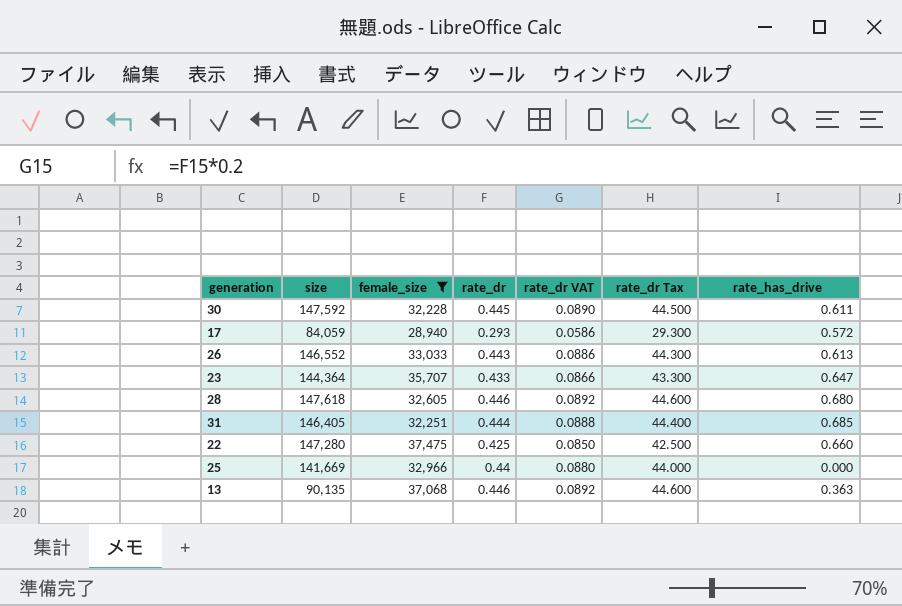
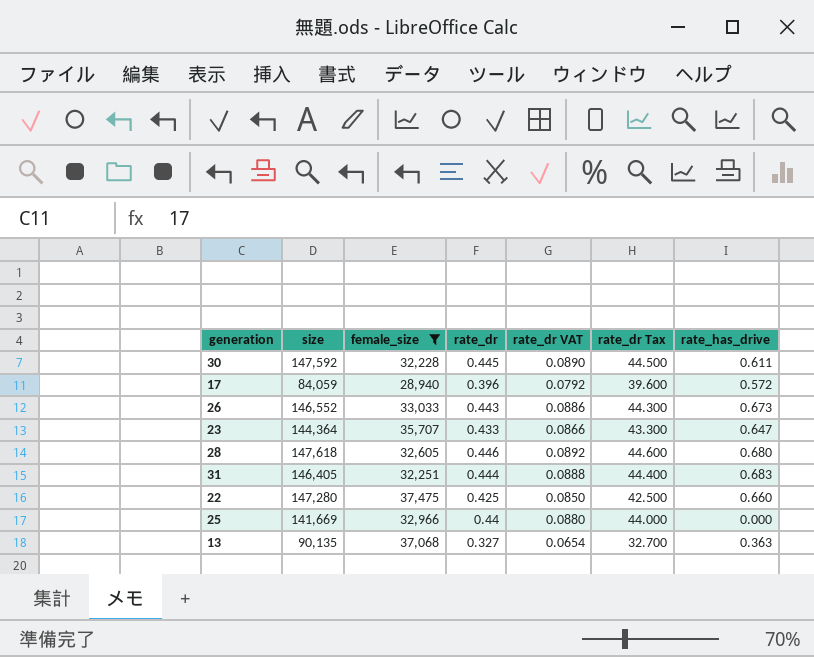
17 | rate_dr: 0.293 -> 0.396
17 | rate_dr VAT: 0.0586 -> 0.0792
17 | rate_dr Tax: 29.300 -> 39.600
26 | rate_has_drive: 0.613 -> 0.673
31 | rate_has_drive: 0.685 -> 0.683
13 | rate_dr: 0.446 -> 0.327
13 | rate_dr VAT: 0.0892 -> 0.0654
13 | rate_dr Tax: 44.600 -> 32.700

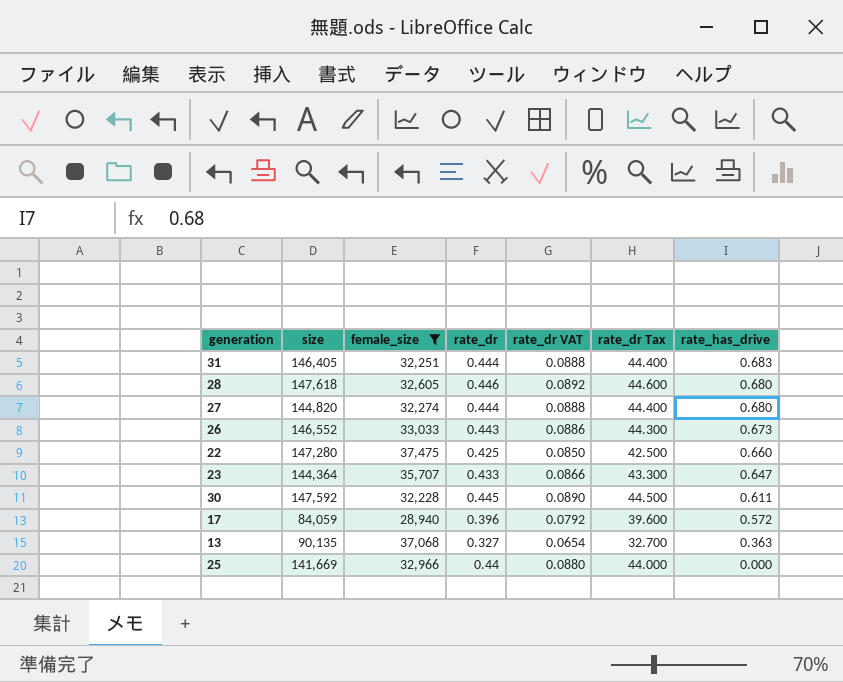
row order: none -> rate_has_drive descending
row 27: none -> 144,820 | 32,274 | 0.444 | 0.0888 | 44.400 | 0.680

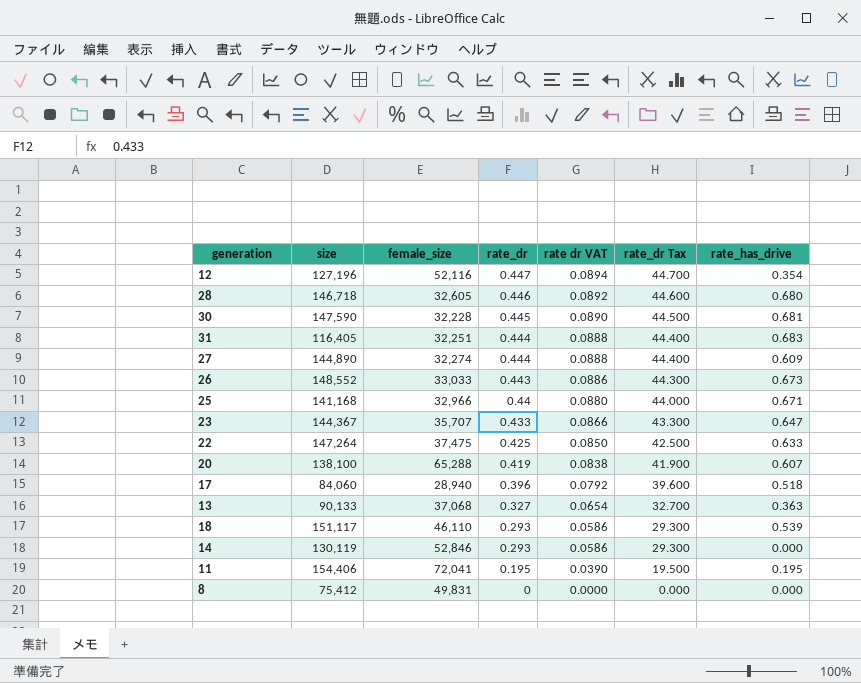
filter: female_size <= 37,475 -> none
row order: rate_has_drive descending -> rate_dr descending
column name: rate_dr VAT -> rate dr VAT
28 | size: 147,618 -> 146,718
30 | size: 147,592 -> 147,590
30 | rate_has_drive: 0.611 -> 0.681
31 | size: 146,405 -> 116,405
27 | size: 144,820 -> 144,890
27 | rate_has_drive: 0.680 -> 0.609
26 | size: 146,552 -> 148,552
25 | size: 141,669 -> 141,168
25 | rate_has_drive: 0.000 -> 0.671
23 | size: 144,364 -> 144,367
22 | size: 147,280 -> 147,264
22 | rate_has_drive: 0.660 -> 0.633
17 | size: 84,059 -> 84,060
17 | rate_has_drive: 0.572 -> 0.518
13 | size: 90,135 -> 90,133

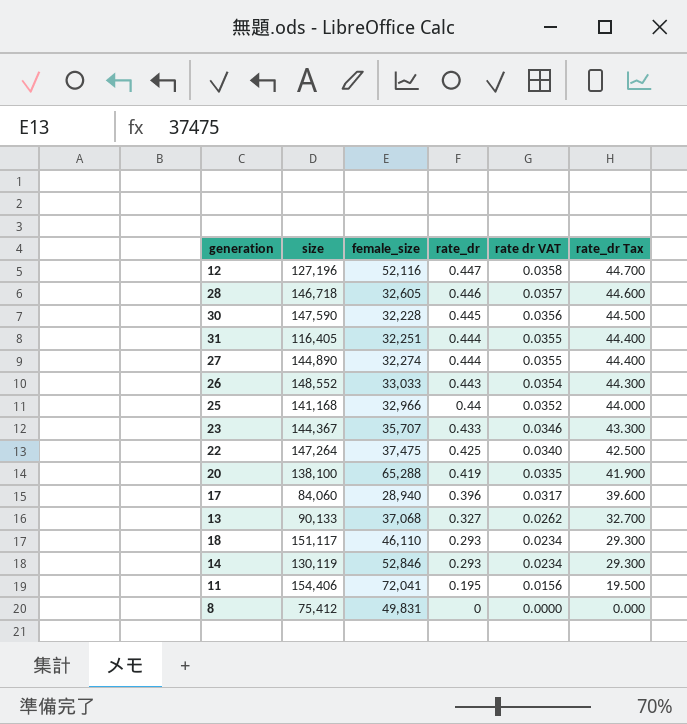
column rate_has_drive | position: 7 -> none
column rate dr VAT | formula: [rate_dr] * 0.2 -> [rate_dr] * 0.08

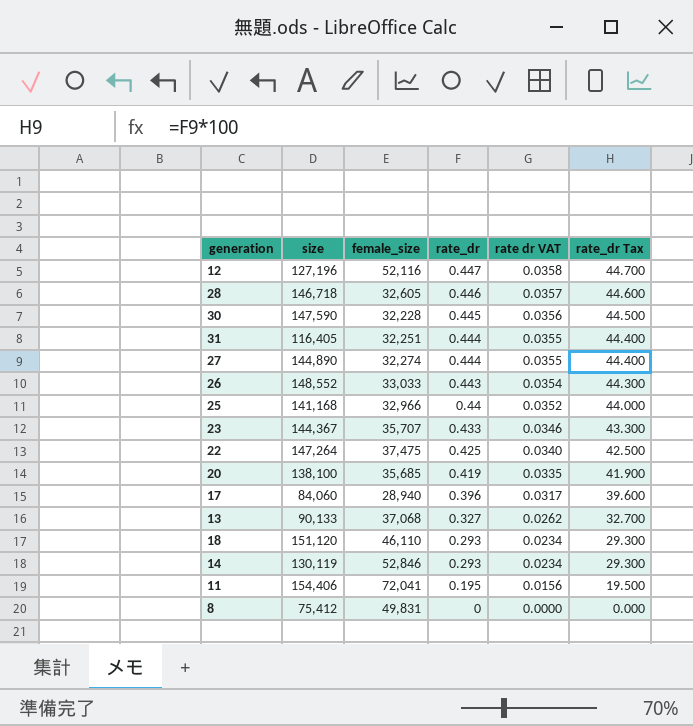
20 | female_size: 65,288 -> 35,685
18 | size: 151,117 -> 151,120

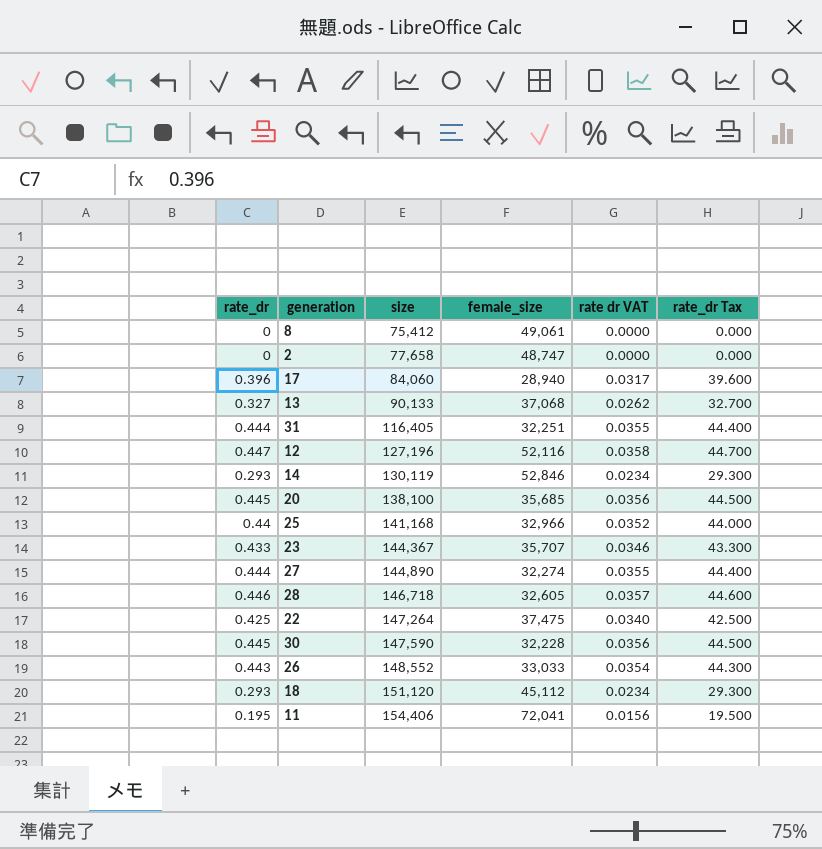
row order: rate_dr descending -> size ascending
column rate_dr | position: 4 -> 1
8 | female_size: 49,831 -> 49,061
row 2: none -> 0 | 77,658 | 48,747 | 0.0000 | 0.000
20 | rate_dr: 0.419 -> 0.445
20 | rate dr VAT: 0.0335 -> 0.0356
20 | rate_dr Tax: 41.900 -> 44.500
18 | female_size: 46,110 -> 45,112

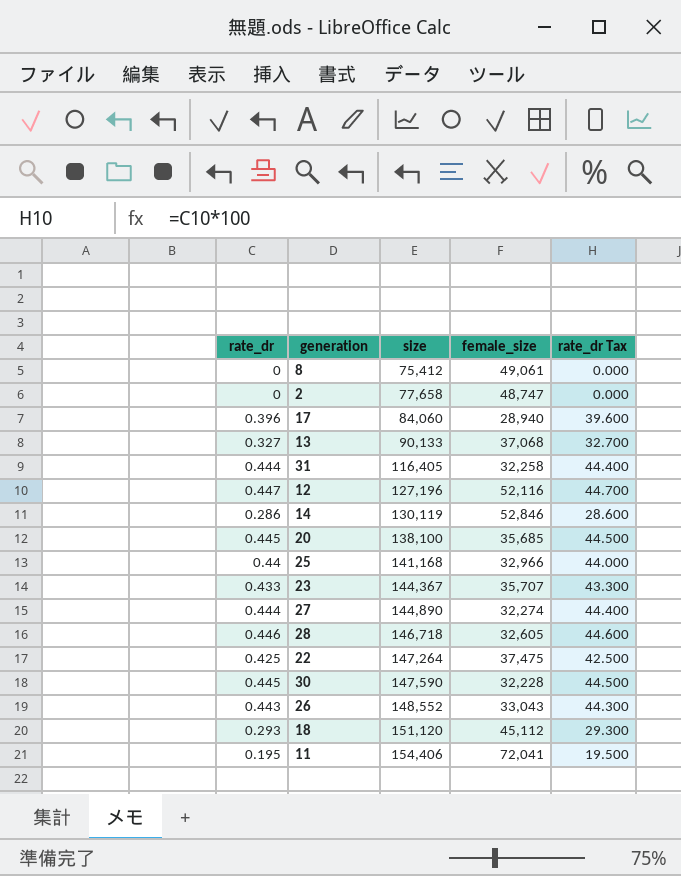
column rate dr VAT | formula: [rate_dr] * 0.08 -> none
31 | female_size: 32,251 -> 32,258
14 | rate_dr: 0.293 -> 0.286
14 | rate_dr Tax: 29.300 -> 28.600
26 | female_size: 33,033 -> 33,043

